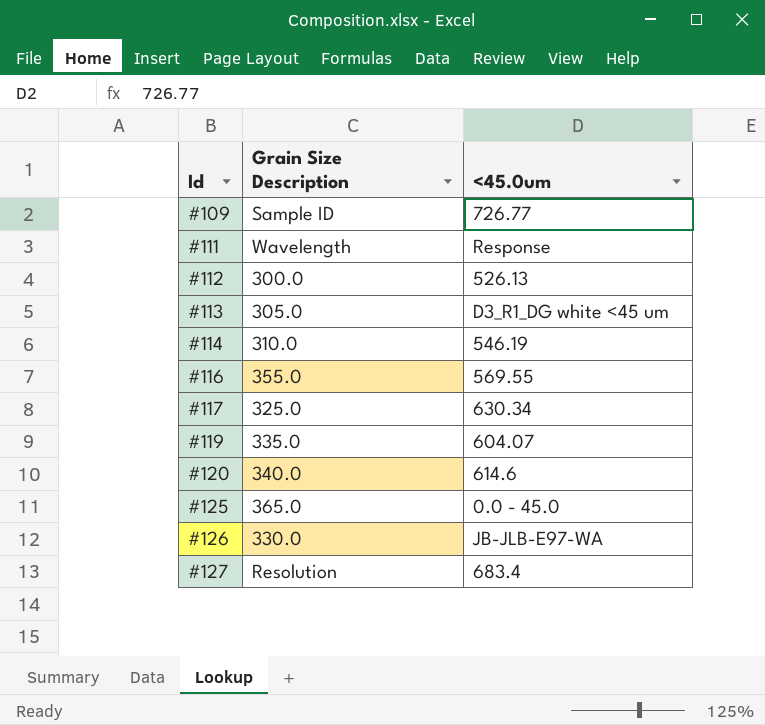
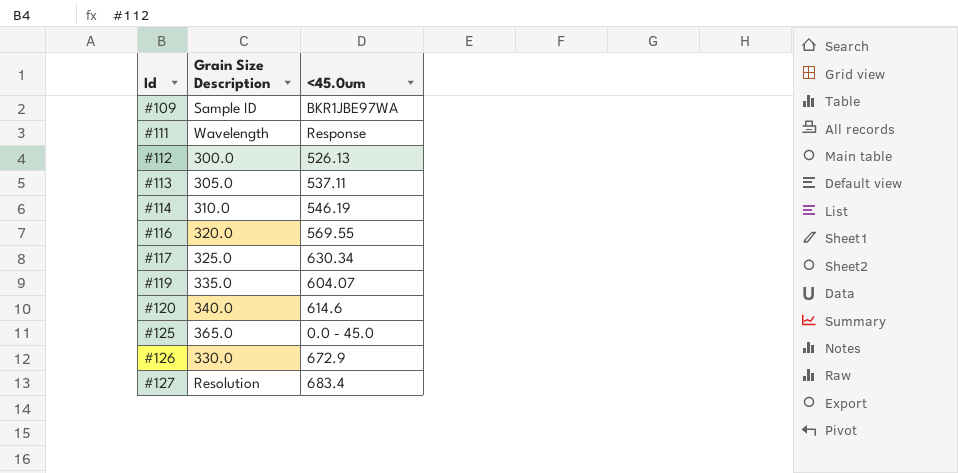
#109 | <45.0um: 726.77 -> BKR1JBE97WA
#113 | <45.0um: D3_R1_DG white <45 um -> 537.11
#116 | Grain Size Description: 355.0 -> 320.0
#126 | <45.0um: JB-JLB-E97-WA -> 672.9

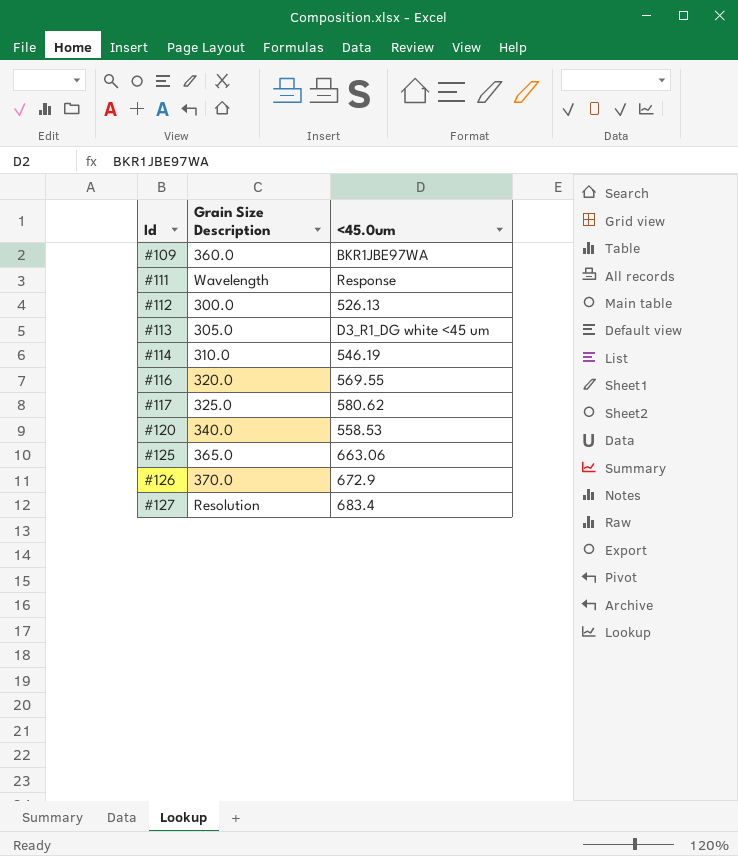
row #119: 335.0 | 604.07 -> none
#109 | Grain Size Description: Sample ID -> 360.0
#113 | <45.0um: 537.11 -> D3_R1_DG white <45 um
#117 | <45.0um: 630.34 -> 580.62
#120 | <45.0um: 614.6 -> 558.53
#125 | <45.0um: 0.0 - 45.0 -> 663.06
#126 | Grain Size Description: 330.0 -> 370.0

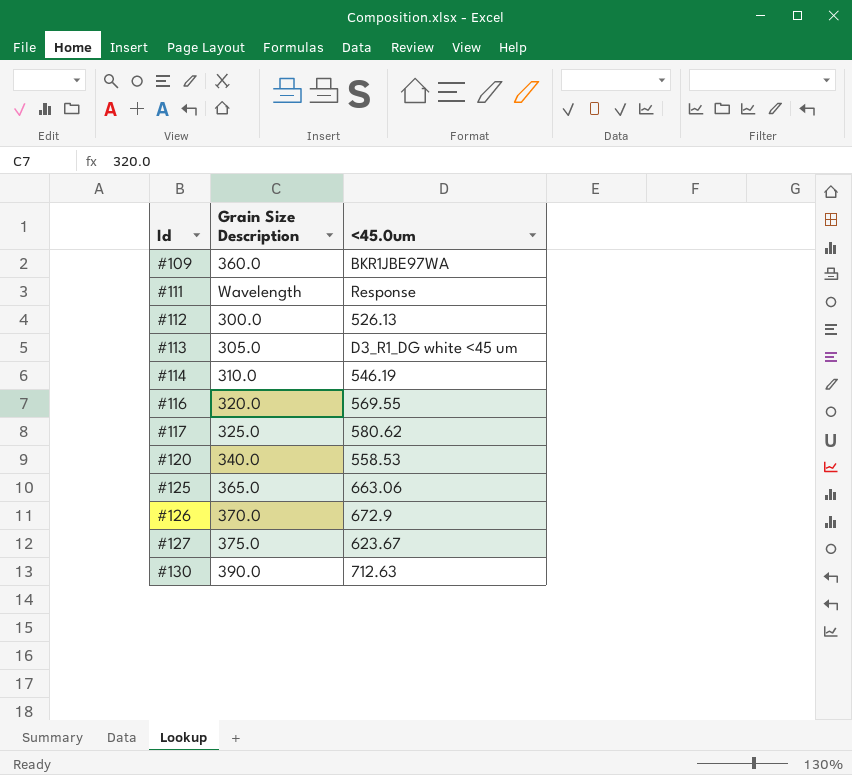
#127 | Grain Size Description: Resolution -> 375.0
#127 | <45.0um: 683.4 -> 623.67
row #130: none -> 390.0 | 712.63

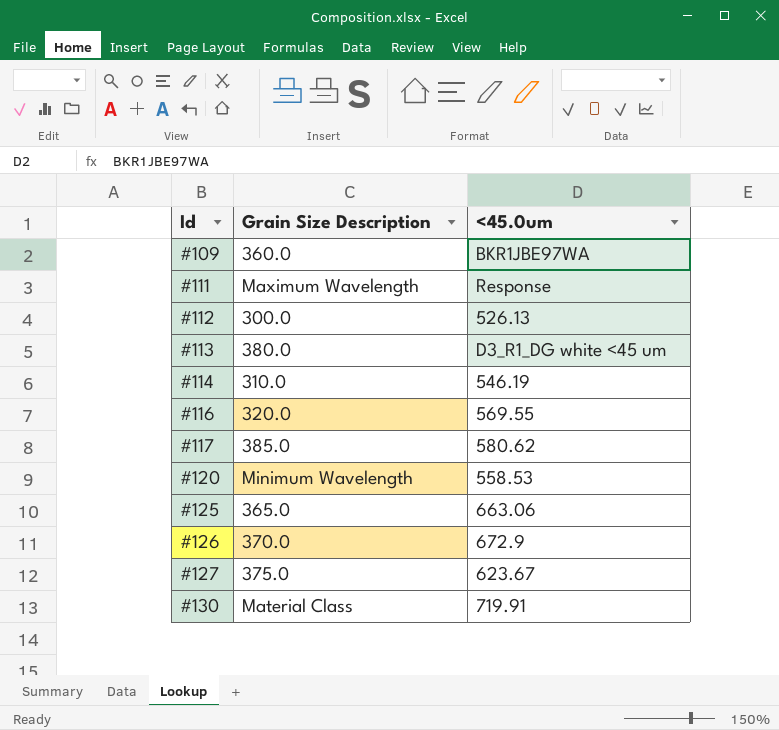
#111 | Grain Size Description: Wavelength -> Maximum Wavelength
#113 | Grain Size Description: 305.0 -> 380.0
#117 | Grain Size Description: 325.0 -> 385.0
#120 | Grain Size Description: 340.0 -> Minimum Wavelength
#130 | Grain Size Description: 390.0 -> Material Class
#130 | <45.0um: 712.63 -> 719.91

